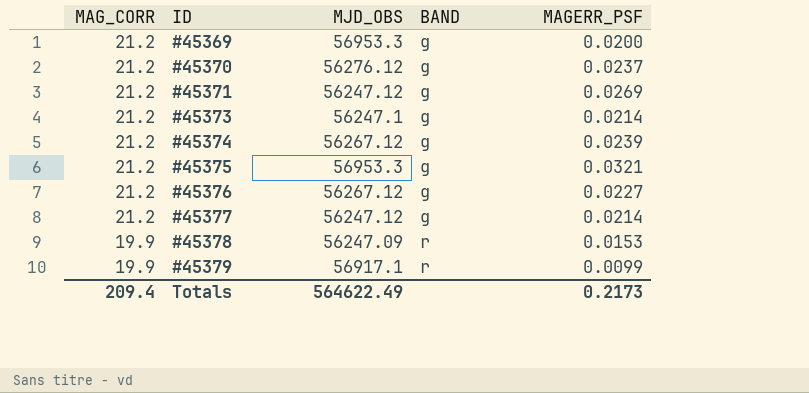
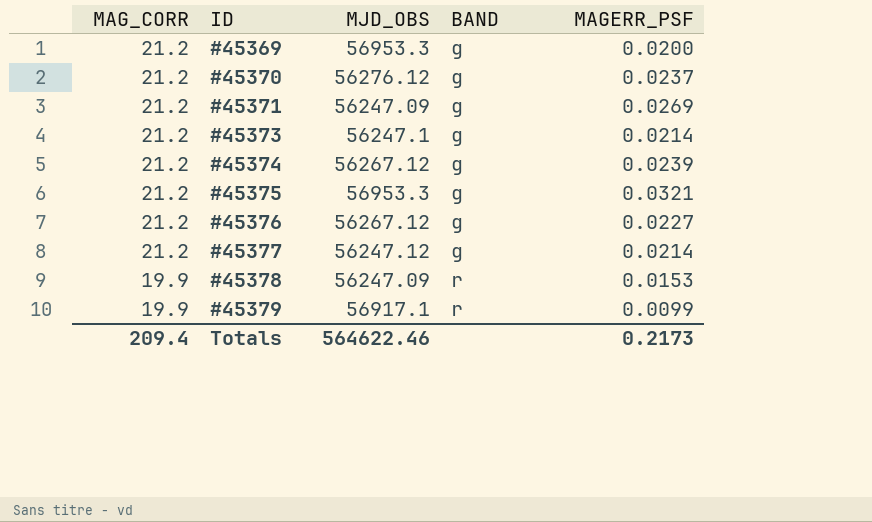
#45371 | MJD_OBS: 56247.12 -> 56247.09
Totals | MJD_OBS: 564622.49 -> 564622.46

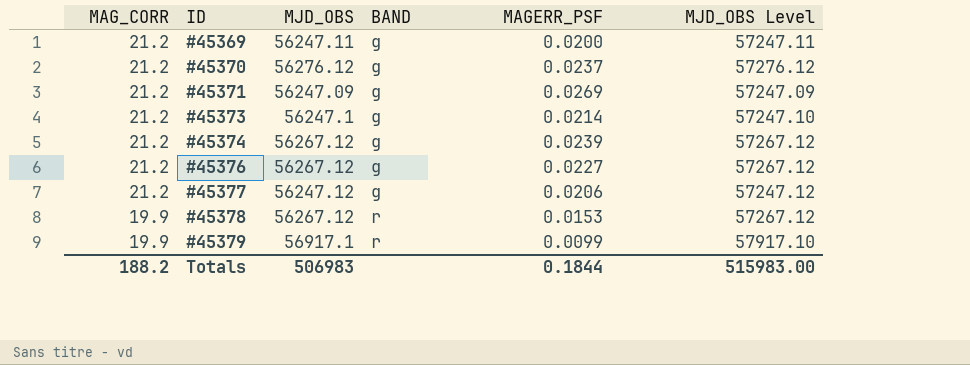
column MJD_OBS Level | formula: none -> [MJD_OBS] + 1000
row #45375: 21.2 | 56953.3 | g | 0.0321 -> none
#45369 | MJD_OBS: 56953.3 -> 56247.11
#45377 | MAGERR_PSF: 0.0214 -> 0.0206
#45378 | MJD_OBS: 56247.09 -> 56267.12
Totals | MAG_CORR: 209.4 -> 188.2
Totals | MJD_OBS: 564622.46 -> 506983
Totals | MAGERR_PSF: 0.2173 -> 0.1844

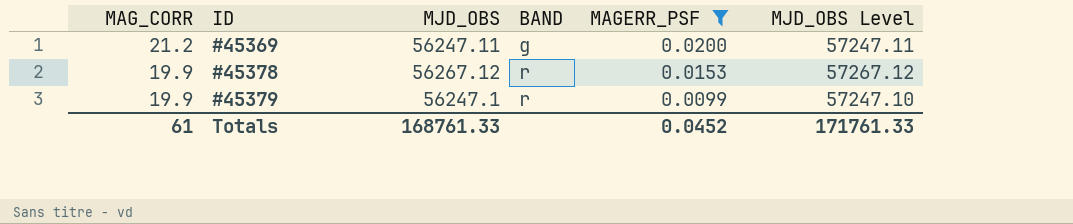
filter: none -> MAGERR_PSF <= 0.0200
#45379 | MJD_OBS: 56917.1 -> 56247.1
#45379 | MJD_OBS Level: 57917.10 -> 57247.10
Totals | MAG_CORR: 188.2 -> 61
Totals | MJD_OBS: 506983 -> 168761.33
Totals | MAGERR_PSF: 0.1844 -> 0.0452
Totals | MJD_OBS Level: 515983.00 -> 171761.33

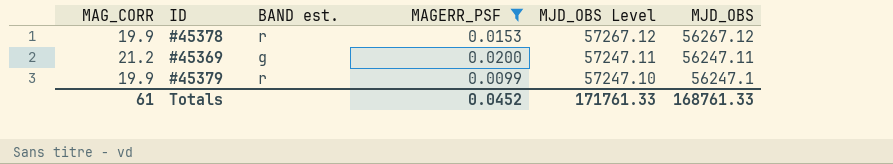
row order: MAG_CORR descending -> MJD_OBS Level descending
column name: BAND -> BAND est.
column MJD_OBS | position: 3 -> 6

